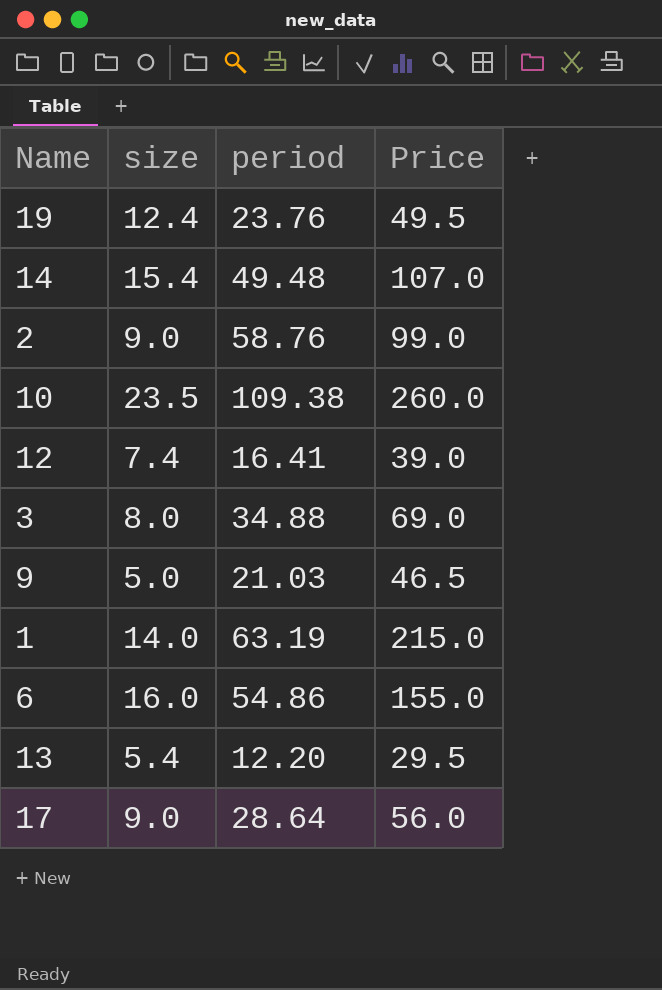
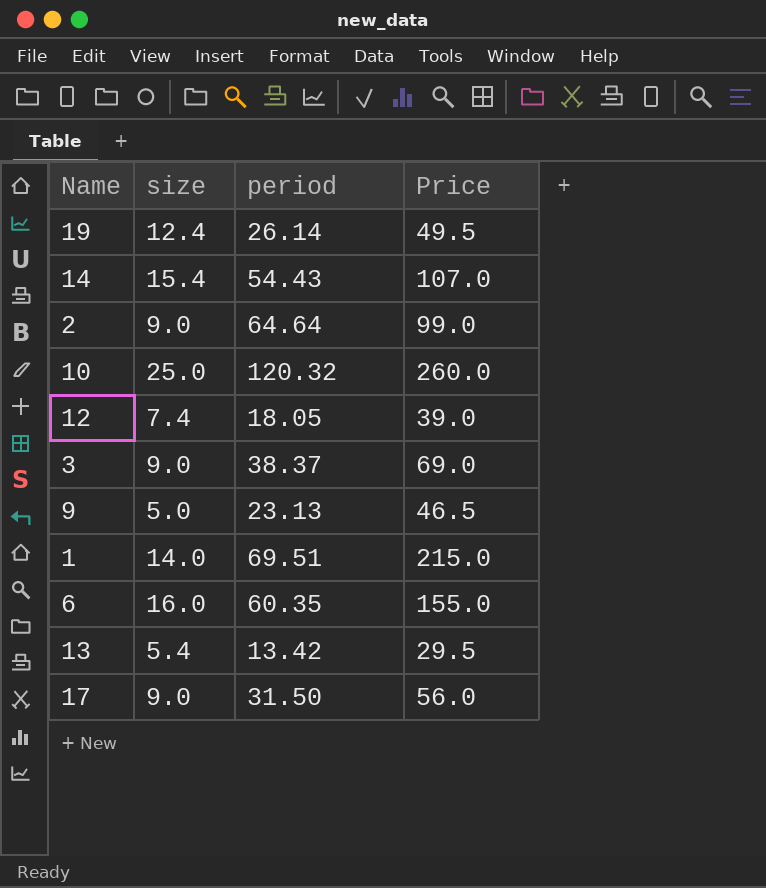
19 | period: 23.76 -> 26.14
14 | period: 49.48 -> 54.43
2 | period: 58.76 -> 64.64
10 | size: 23.5 -> 25.0
10 | period: 109.38 -> 120.32
12 | period: 16.41 -> 18.05
3 | size: 8.0 -> 9.0
3 | period: 34.88 -> 38.37
9 | period: 21.03 -> 23.13
1 | period: 63.19 -> 69.51
6 | period: 54.86 -> 60.35
13 | period: 12.20 -> 13.42
17 | period: 28.64 -> 31.50

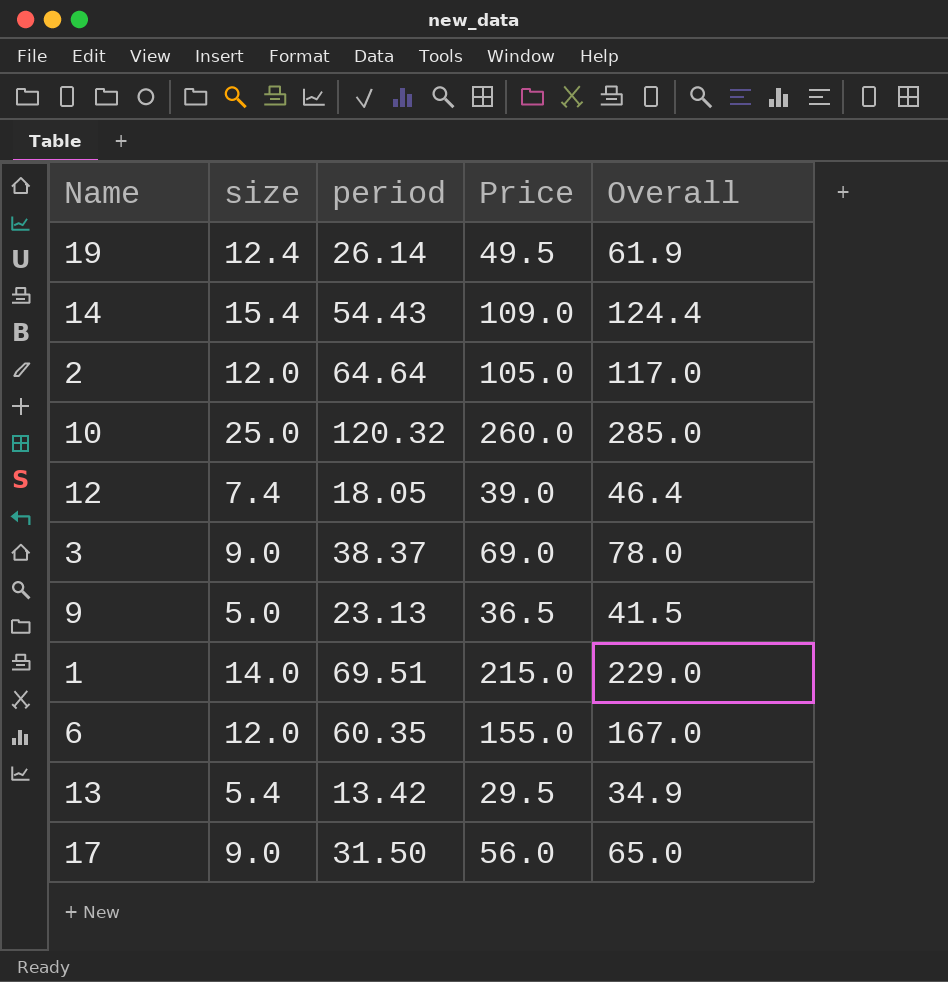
column Overall | formula: none -> [size] + [Price]
14 | Price: 107.0 -> 109.0
2 | size: 9.0 -> 12.0
2 | Price: 99.0 -> 105.0
9 | Price: 46.5 -> 36.5
6 | size: 16.0 -> 12.0

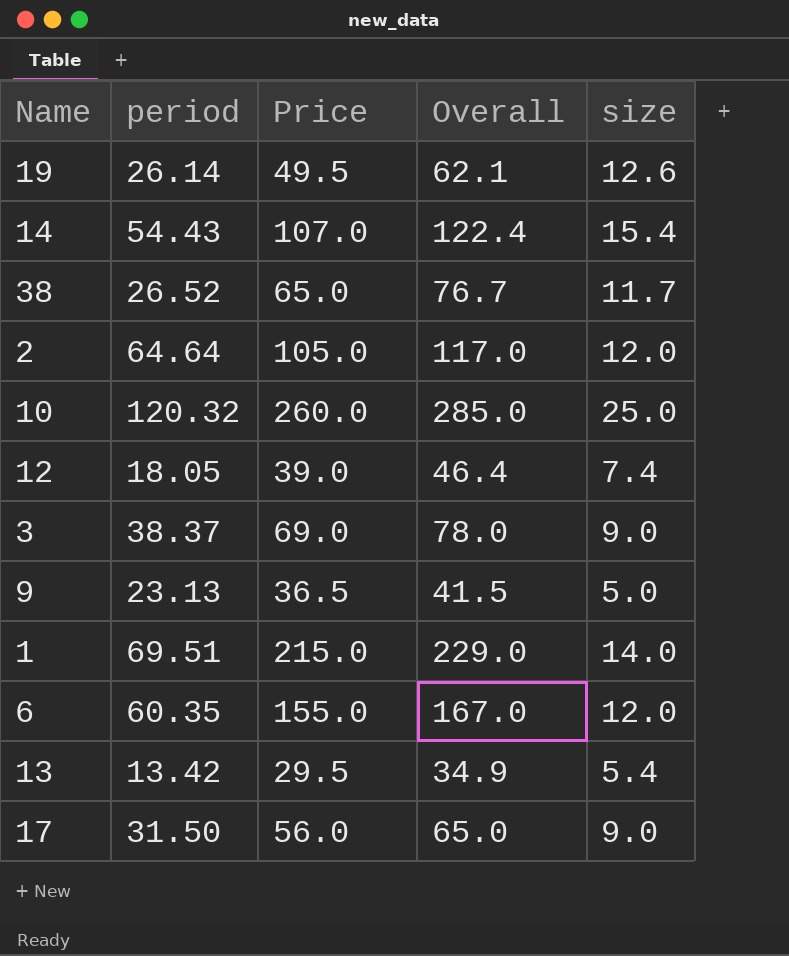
column size | position: 2 -> 5
19 | Overall: 61.9 -> 62.1
19 | size: 12.4 -> 12.6
14 | Price: 109.0 -> 107.0
14 | Overall: 124.4 -> 122.4
row 38: none -> 26.52 | 65.0 | 76.7 | 11.7

